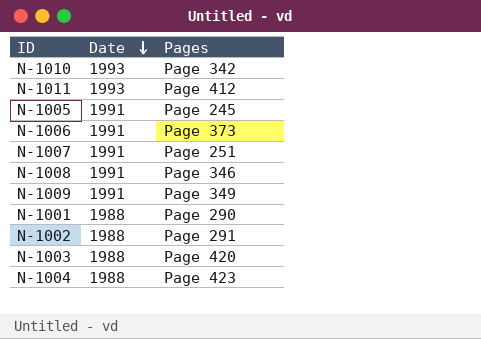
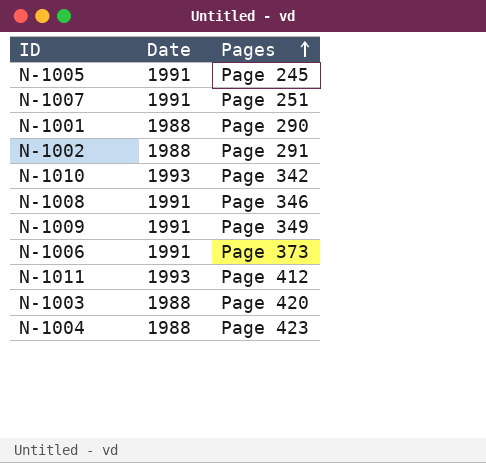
row order: Date descending -> Pages ascending

